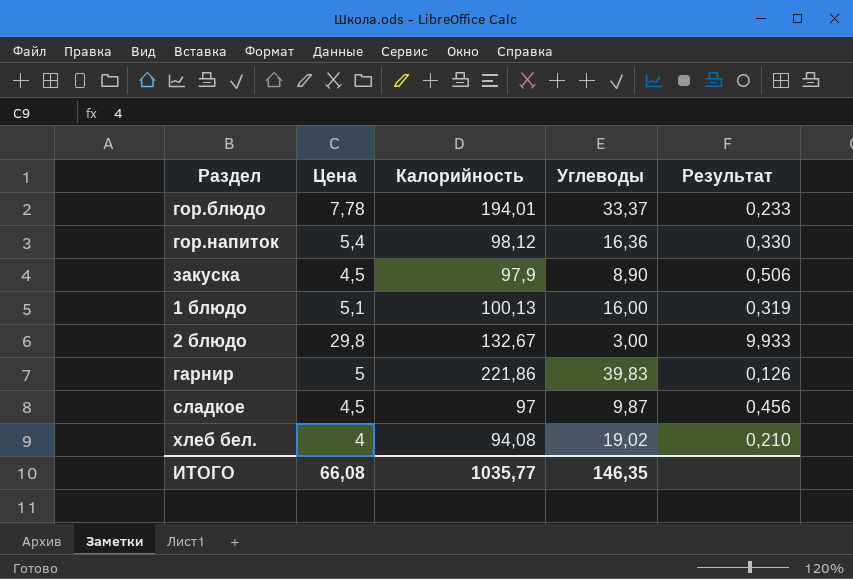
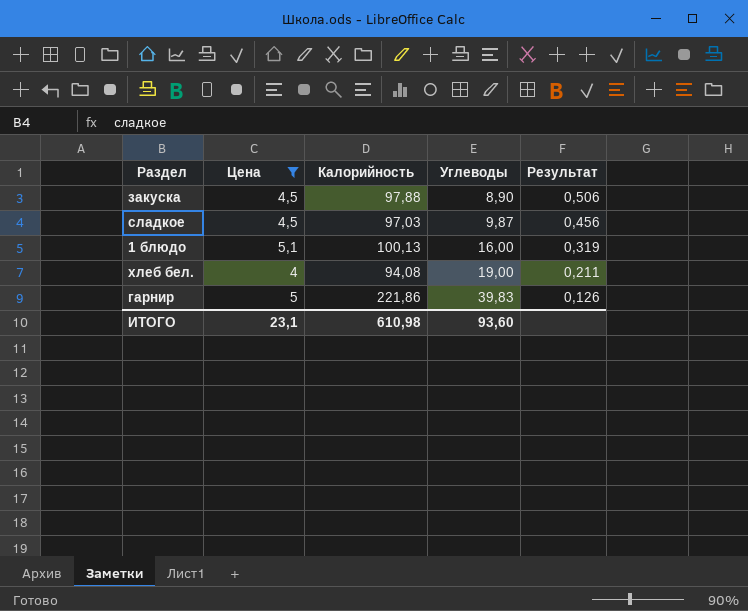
filter: none -> Цена <= 5,1
row order: none -> Углеводы ascending
закуска | Калорийность: 97,9 -> 97,88
сладкое | Калорийность: 97 -> 97,03
хлеб бел. | Углеводы: 19,02 -> 19,00
хлеб бел. | Результат: 0,210 -> 0,211
ИТОГО | Цена: 66,08 -> 23,1
ИТОГО | Калорийность: 1035,77 -> 610,98
ИТОГО | Углеводы: 146,35 -> 93,60

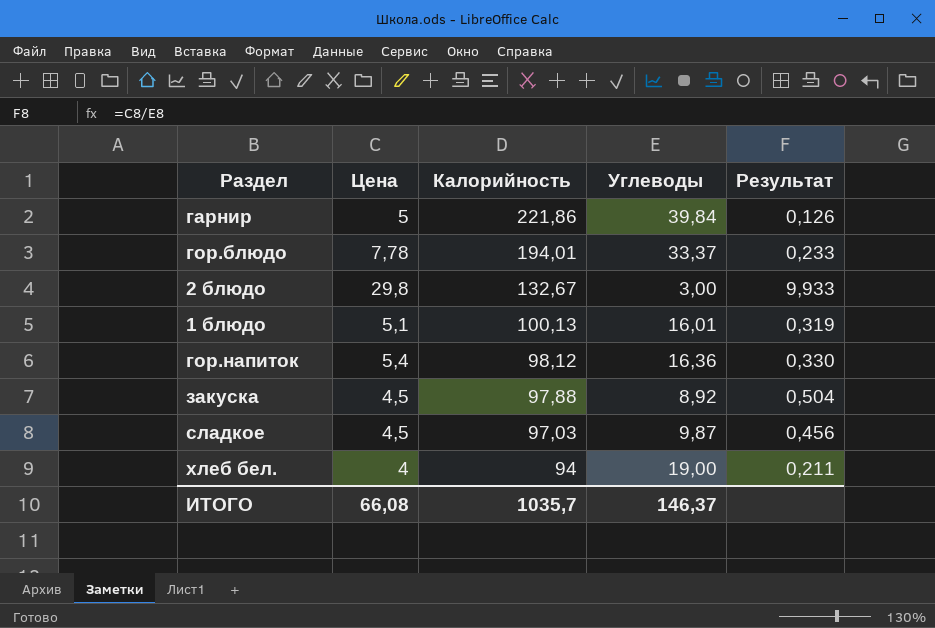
filter: Цена <= 5,1 -> none
row order: Углеводы ascending -> Калорийность descending
гарнир | Углеводы: 39,83 -> 39,84
1 блюдо | Углеводы: 16,00 -> 16,01
закуска | Углеводы: 8,90 -> 8,92
закуска | Результат: 0,506 -> 0,504
хлеб бел. | Калорийность: 94,08 -> 94
ИТОГО | Цена: 23,1 -> 66,08
ИТОГО | Калорийность: 610,98 -> 1035,7
ИТОГО | Углеводы: 93,60 -> 146,37

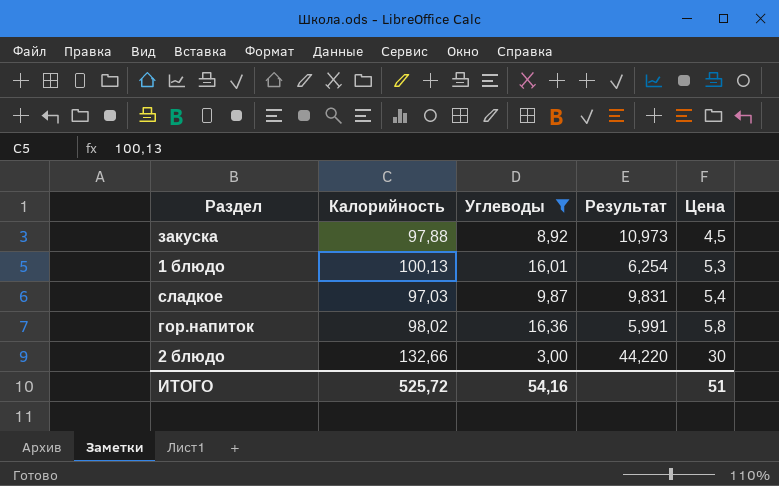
filter: none -> Углеводы <= 16,36
row order: Калорийность descending -> Цена ascending
column Результат | formula: [Цена] / [Углеводы] -> [Калорийность] / [Углеводы]
column Цена | position: 2 -> 5
1 блюдо | Цена: 5,1 -> 5,3
сладкое | Цена: 4,5 -> 5,4
гор.напиток | Калорийность: 98,12 -> 98,02
гор.напиток | Цена: 5,4 -> 5,8
2 блюдо | Калорийность: 132,67 -> 132,66
2 блюдо | Цена: 29,8 -> 30
ИТОГО | Калорийность: 1035,7 -> 525,72
ИТОГО | Углеводы: 146,37 -> 54,16
ИТОГО | Цена: 66,08 -> 51

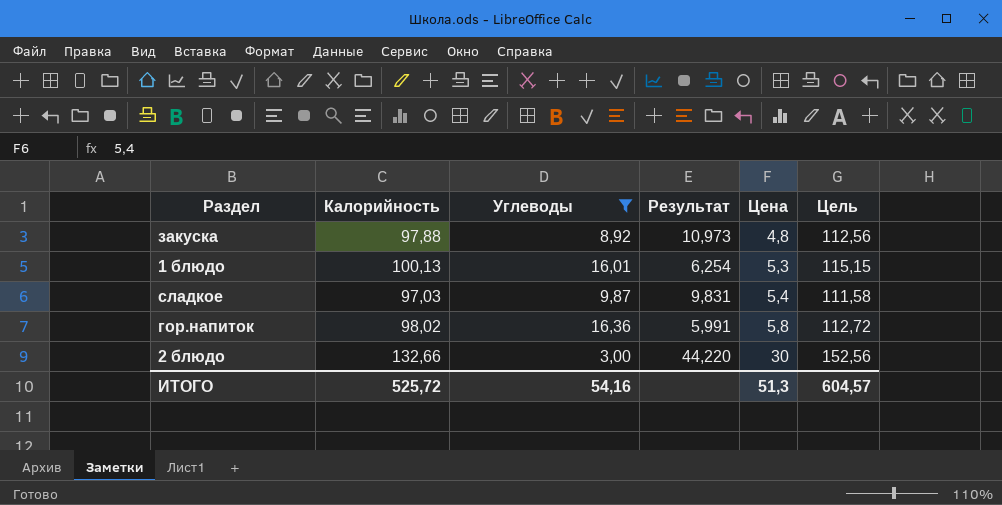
column Цель | formula: none -> [Калорийность] * 1,15
закуска | Цена: 4,5 -> 4,8
ИТОГО | Цена: 51 -> 51,3

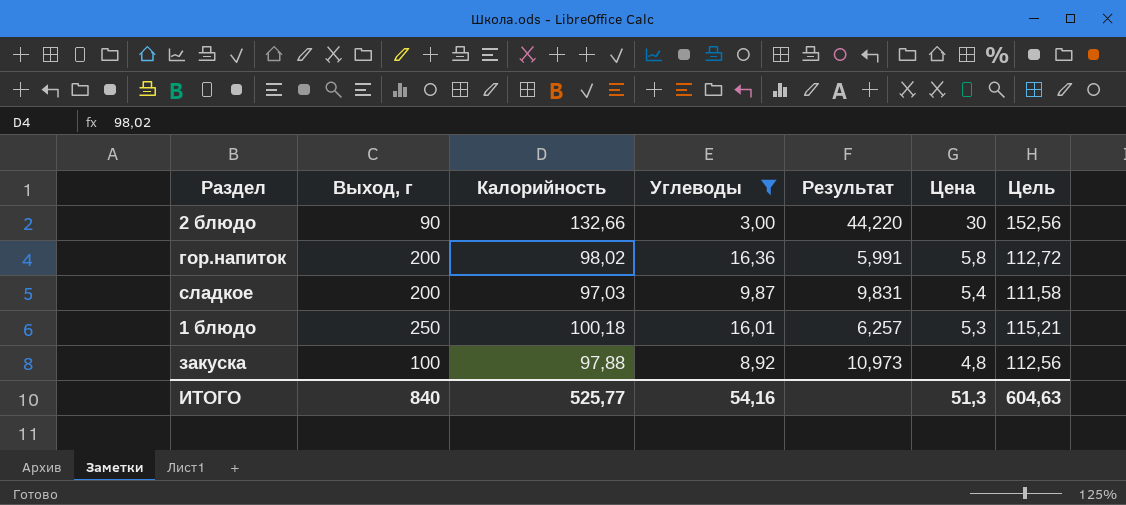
row order: Цена ascending -> Цена descending
column Выход, г | position: none -> 2
1 блюдо | Калорийность: 100,13 -> 100,18
1 блюдо | Результат: 6,254 -> 6,257
1 блюдо | Цель: 115,15 -> 115,21
ИТОГО | Калорийность: 525,72 -> 525,77
ИТОГО | Цель: 604,57 -> 604,63

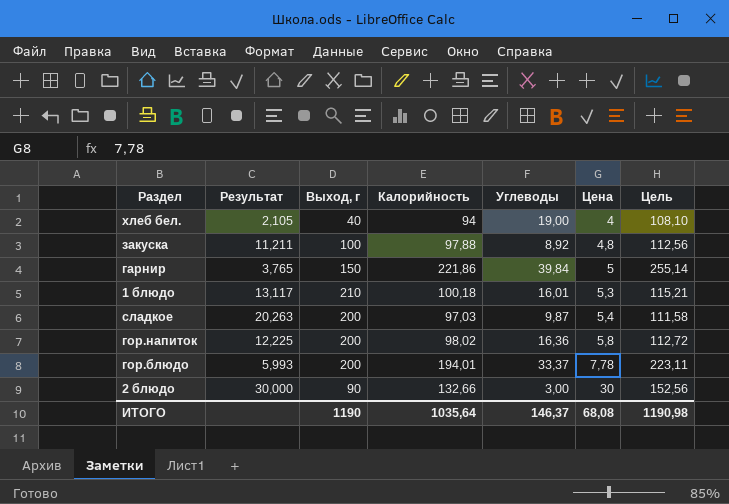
filter: Углеводы <= 16,36 -> none
row order: Цена descending -> Цена ascending
column Результат | formula: [Калорийность] / [Углеводы] -> [Выход, г] / [Углеводы]
column Результат | position: 5 -> 2
1 блюдо | Выход, г: 250 -> 210
ИТОГО | Выход, г: 840 -> 1190
ИТОГО | Калорийность: 525,77 -> 1035,64
ИТОГО | Углеводы: 54,16 -> 146,37
ИТОГО | Цена: 51,3 -> 68,08
ИТОГО | Цель: 604,63 -> 1190,98

